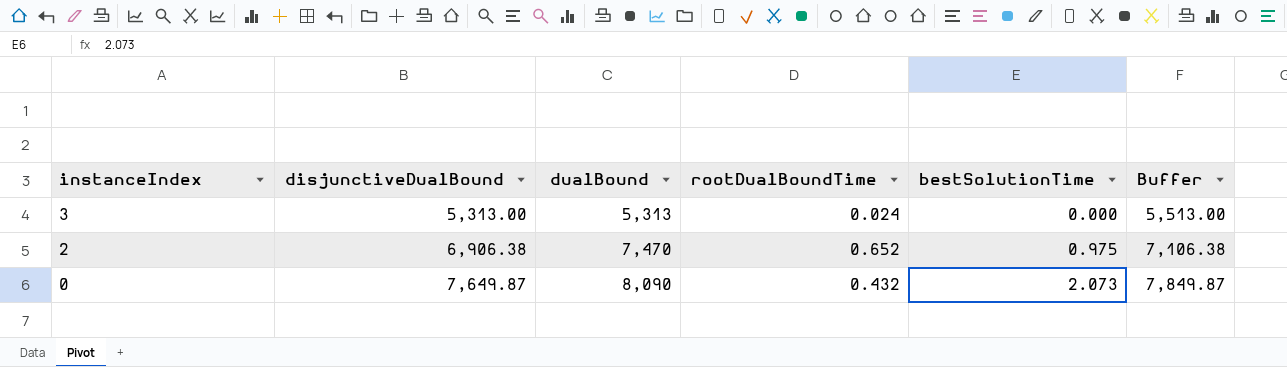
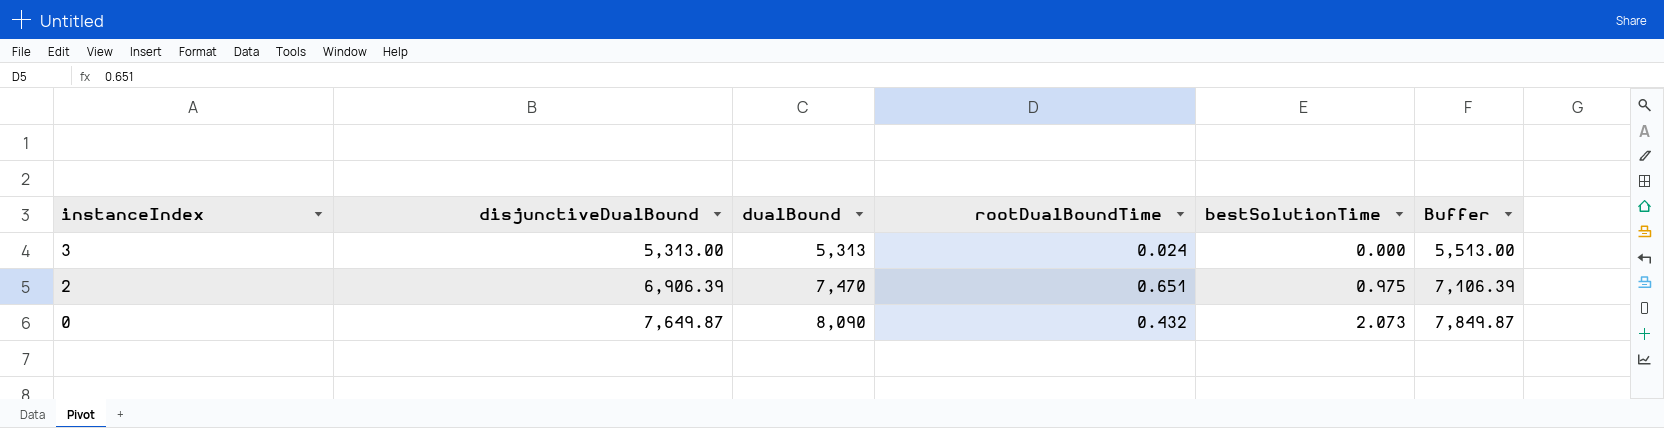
2 | disjunctiveDualBound: 6,906.38 -> 6,906.39
2 | rootDualBoundTime: 0.652 -> 0.651
2 | Buffer: 7,106.38 -> 7,106.39

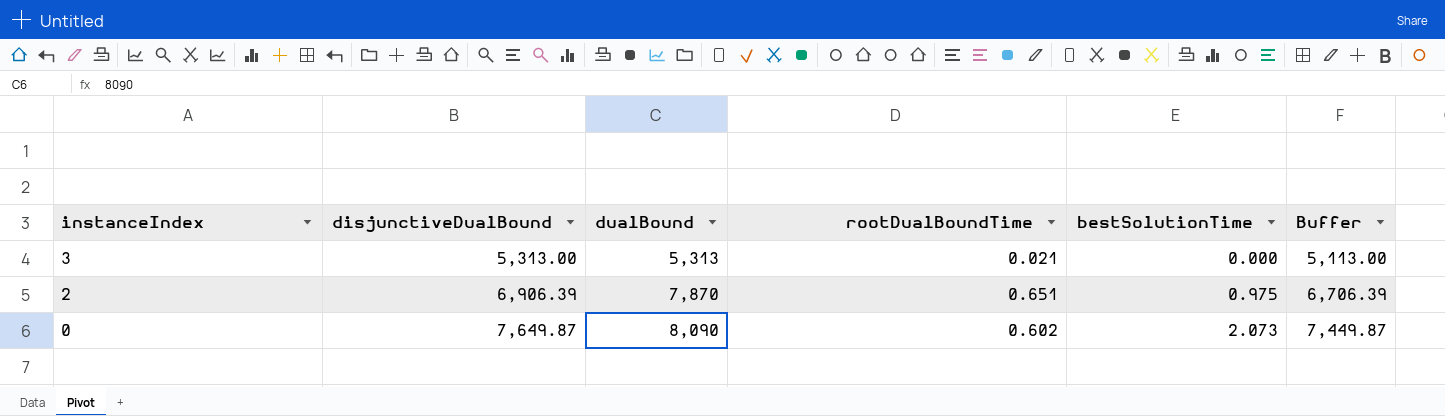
column Buffer | formula: [disjunctiveDualBound] + 200 -> [disjunctiveDualBound] - 200
3 | rootDualBoundTime: 0.024 -> 0.021
2 | dualBound: 7,470 -> 7,870
0 | rootDualBoundTime: 0.432 -> 0.602

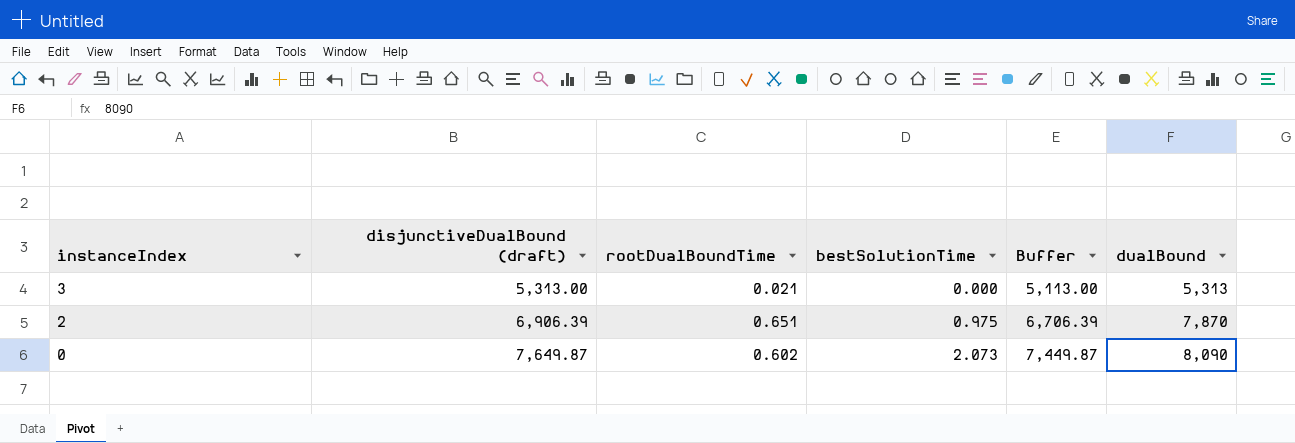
column name: disjunctiveDualBound -> disjunctiveDualBound (draft)
column dualBound | position: 3 -> 6

